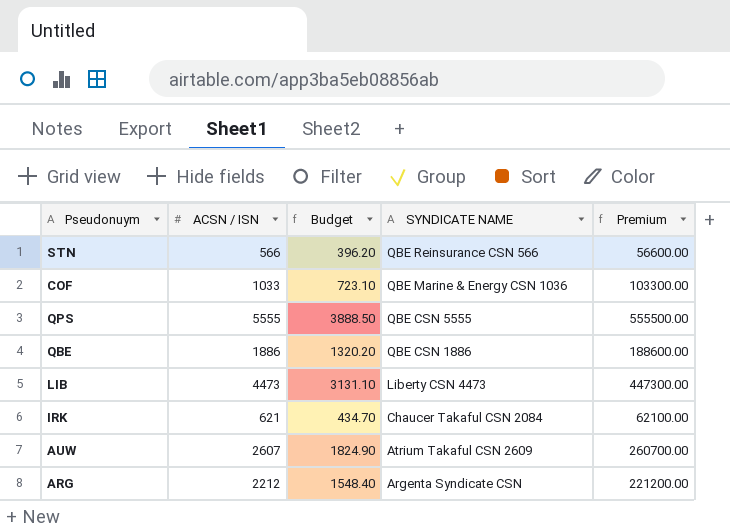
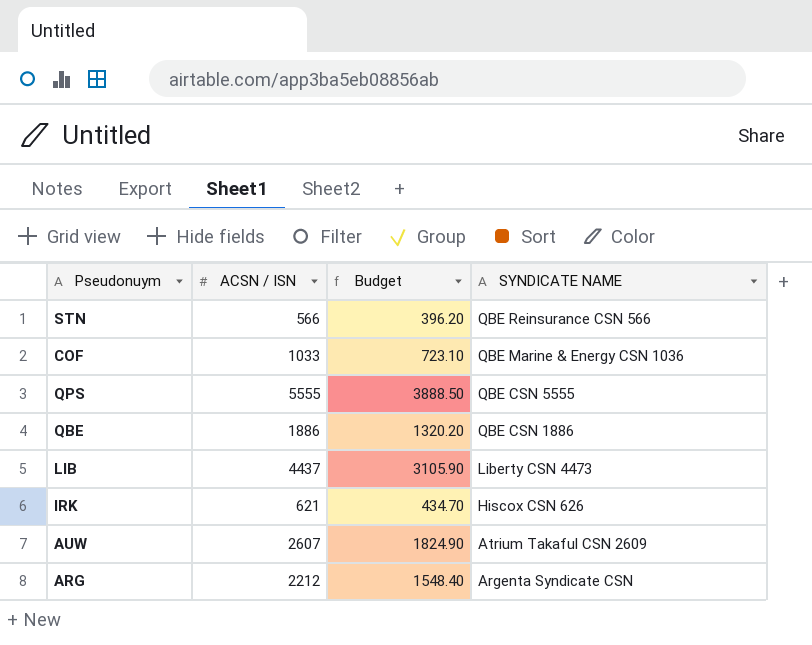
column Premium | formula: [ACSN / ISN] * 100 -> none
LIB | ACSN / ISN: 4473 -> 4437
LIB | Budget: 3131.10 -> 3105.90
IRK | SYNDICATE NAME: Chaucer Takaful CSN 2084 -> Hiscox CSN 626

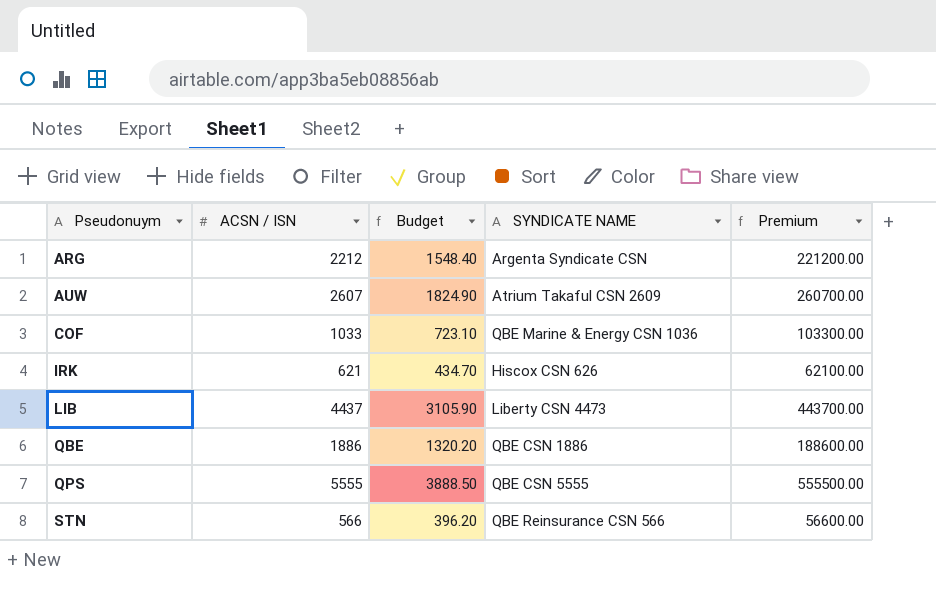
row order: SYNDICATE NAME descending -> Pseudonuym ascending
column Premium | formula: none -> [ACSN / ISN] * 100

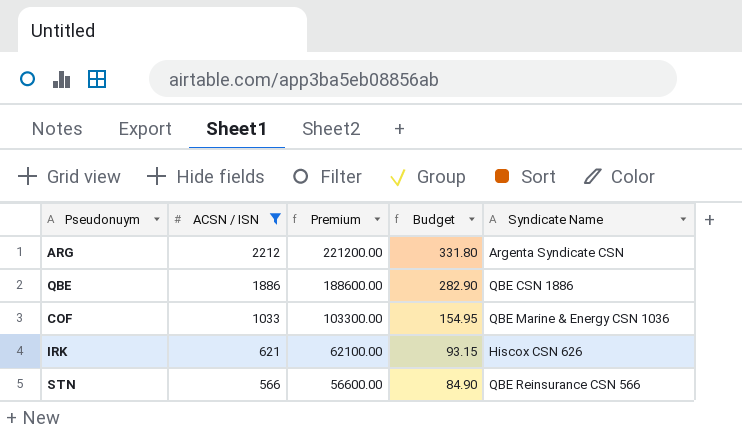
filter: none -> ACSN / ISN <= 2212
row order: Pseudonuym ascending -> ACSN / ISN descending
column Premium | position: 5 -> 3
column Budget | formula: [ACSN / ISN] * 0.7 -> [ACSN / ISN] * 0.15
column name: SYNDICATE NAME -> Syndicate Name

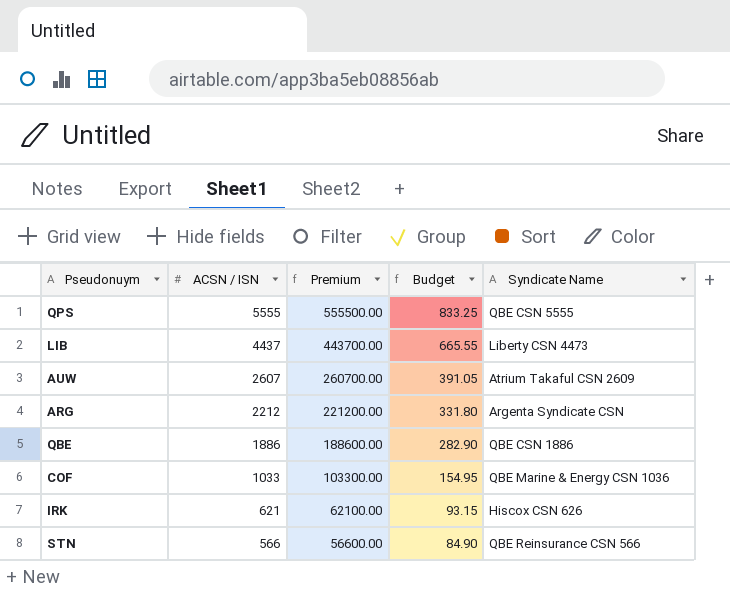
filter: ACSN / ISN <= 2212 -> none

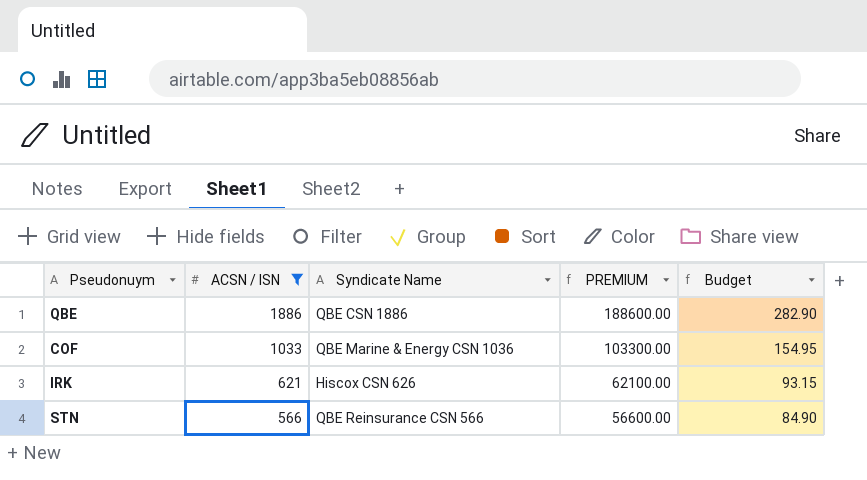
filter: none -> ACSN / ISN <= 1886
column Syndicate Name | position: 5 -> 3
column name: Premium -> PREMIUM

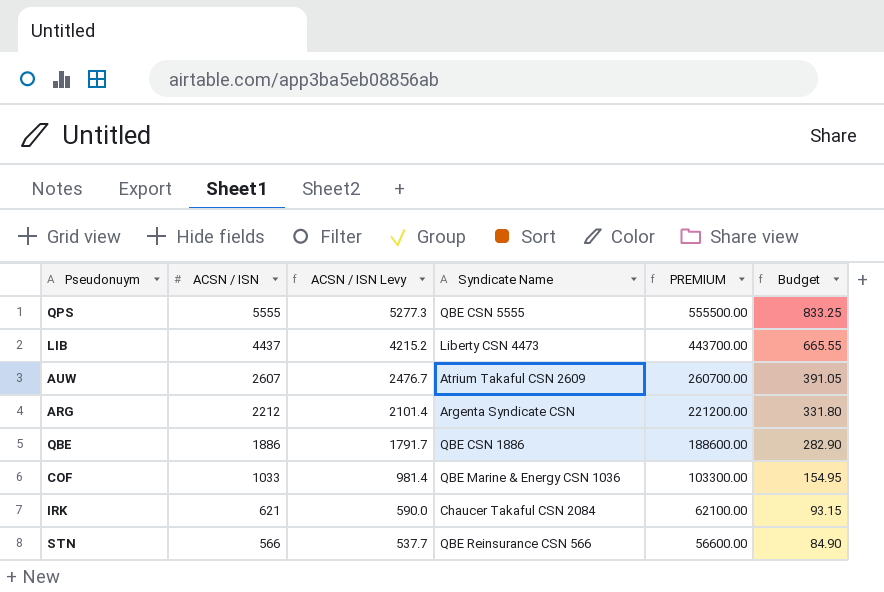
filter: ACSN / ISN <= 1886 -> none
column ACSN / ISN Levy | formula: none -> [ACSN / ISN] * 0.95
IRK | Syndicate Name: Hiscox CSN 626 -> Chaucer Takaful CSN 2084

